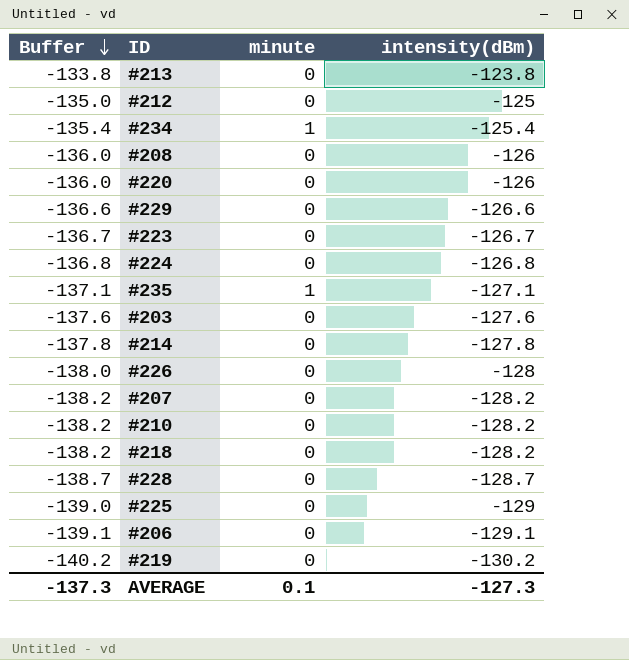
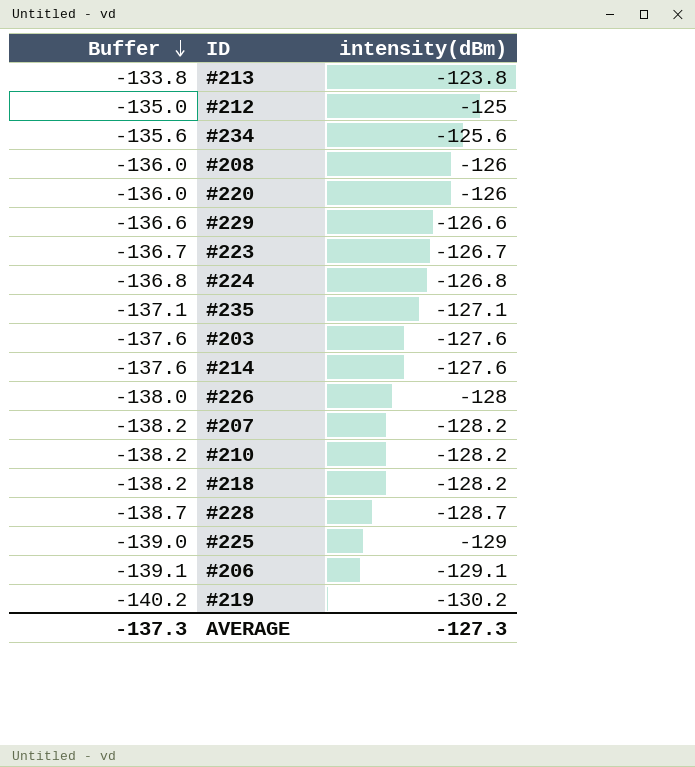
column minute | position: 3 -> none
#234 | Buffer: -135.4 -> -135.6
#234 | intensity(dBm): -125.4 -> -125.6
#214 | Buffer: -137.8 -> -137.6
#214 | intensity(dBm): -127.8 -> -127.6

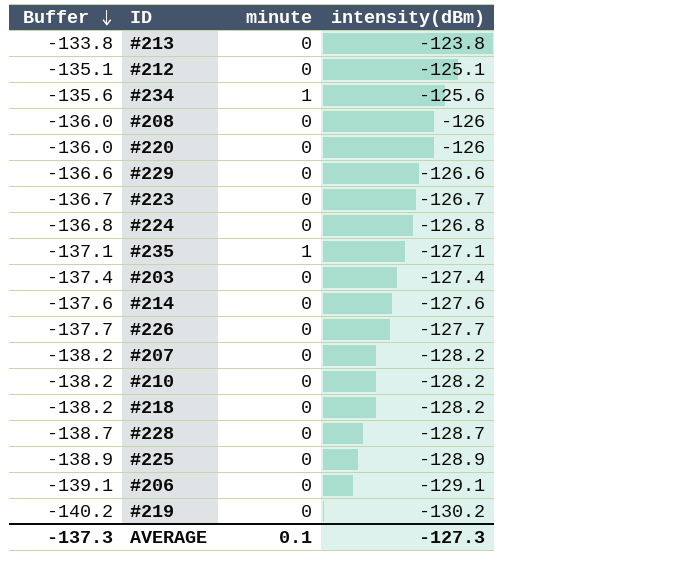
column minute | position: none -> 3
#212 | Buffer: -135.0 -> -135.1
#212 | intensity(dBm): -125 -> -125.1
#203 | Buffer: -137.6 -> -137.4
#203 | intensity(dBm): -127.6 -> -127.4
#226 | Buffer: -138.0 -> -137.7
#226 | intensity(dBm): -128 -> -127.7
#225 | Buffer: -139.0 -> -138.9
#225 | intensity(dBm): -129 -> -128.9

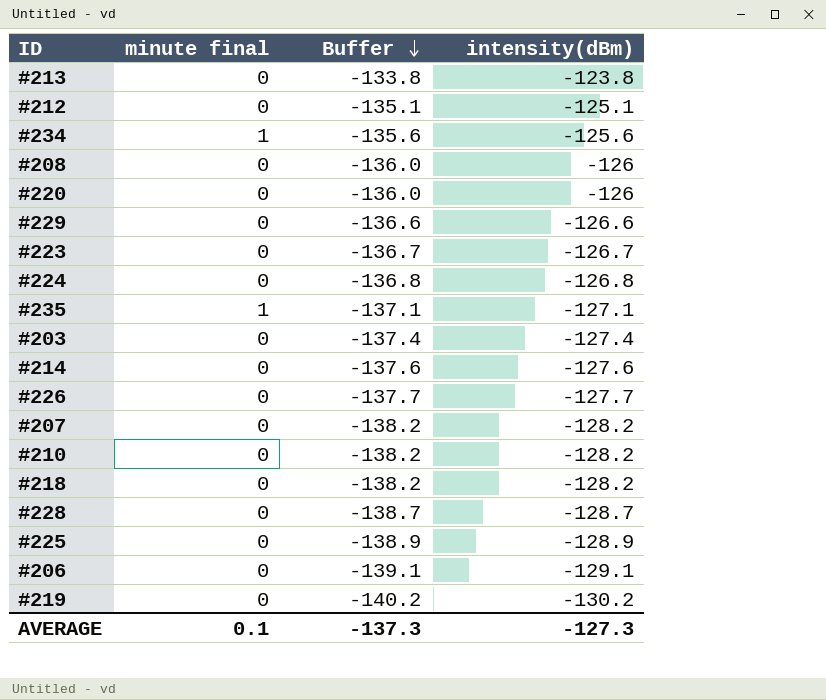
column name: minute -> minute final
column Buffer | position: 1 -> 3

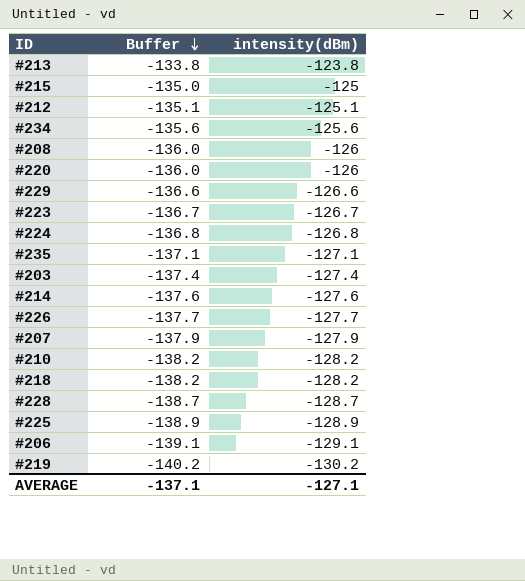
column minute final | position: 2 -> none
row #215: none -> -135.0 | -125
#207 | Buffer: -138.2 -> -137.9
#207 | intensity(dBm): -128.2 -> -127.9
AVERAGE | Buffer: -137.3 -> -137.1
AVERAGE | intensity(dBm): -127.3 -> -127.1

